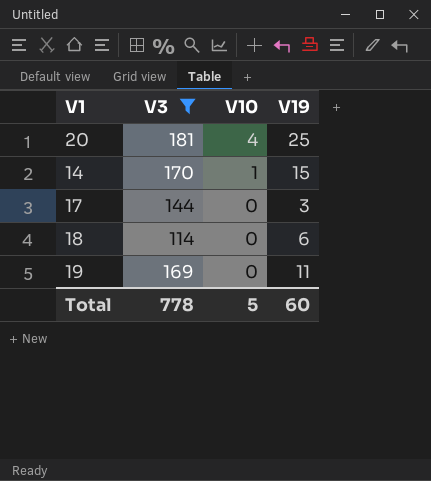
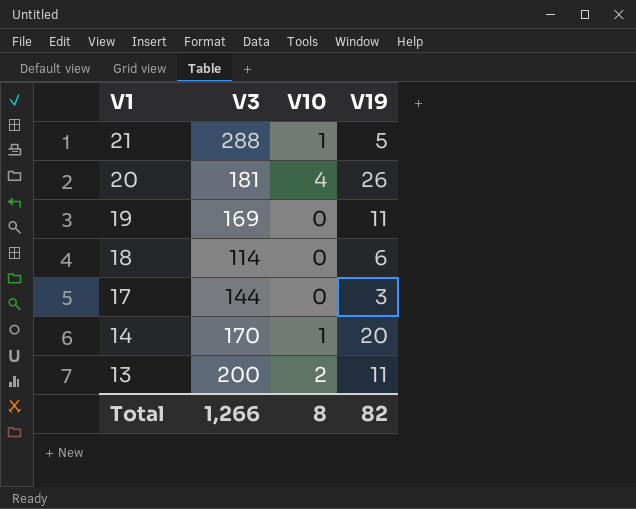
filter: V3 <= 181 -> none
row order: V10 descending -> V1 descending
20 | V19: 25 -> 26
14 | V19: 15 -> 20
Total | V3: 778 -> 1,266
Total | V10: 5 -> 8
Total | V19: 60 -> 82

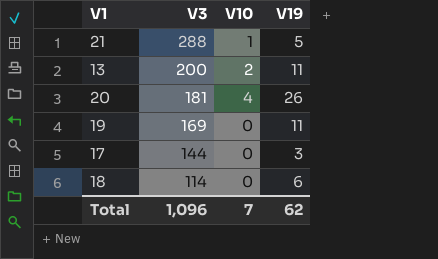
row order: V1 descending -> V3 descending
row 14: 170 | 1 | 20 -> none
Total | V3: 1,266 -> 1,096
Total | V10: 8 -> 7
Total | V19: 82 -> 62

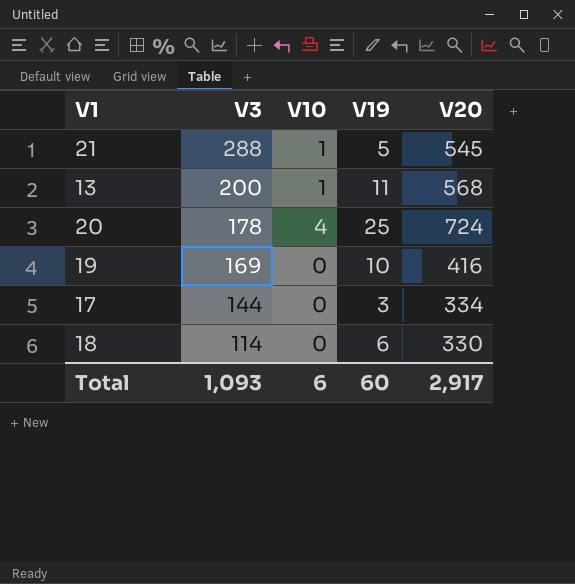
column V20 | position: none -> 5
13 | V10: 2 -> 1
20 | V3: 181 -> 178
20 | V19: 26 -> 25
19 | V19: 11 -> 10
Total | V3: 1,096 -> 1,093
Total | V10: 7 -> 6
Total | V19: 62 -> 60

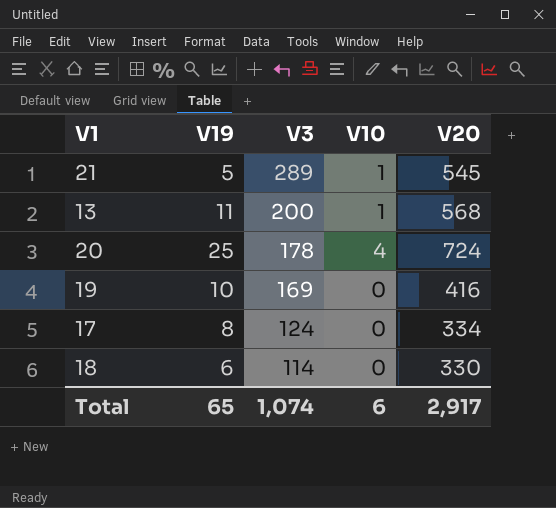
column V19 | position: 4 -> 2
21 | V3: 288 -> 289
17 | V19: 3 -> 8
17 | V3: 144 -> 124
Total | V19: 60 -> 65
Total | V3: 1,093 -> 1,074

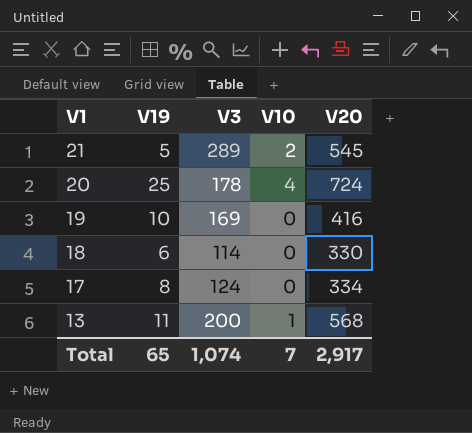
row order: V3 descending -> V1 descending
21 | V10: 1 -> 2
Total | V10: 6 -> 7

